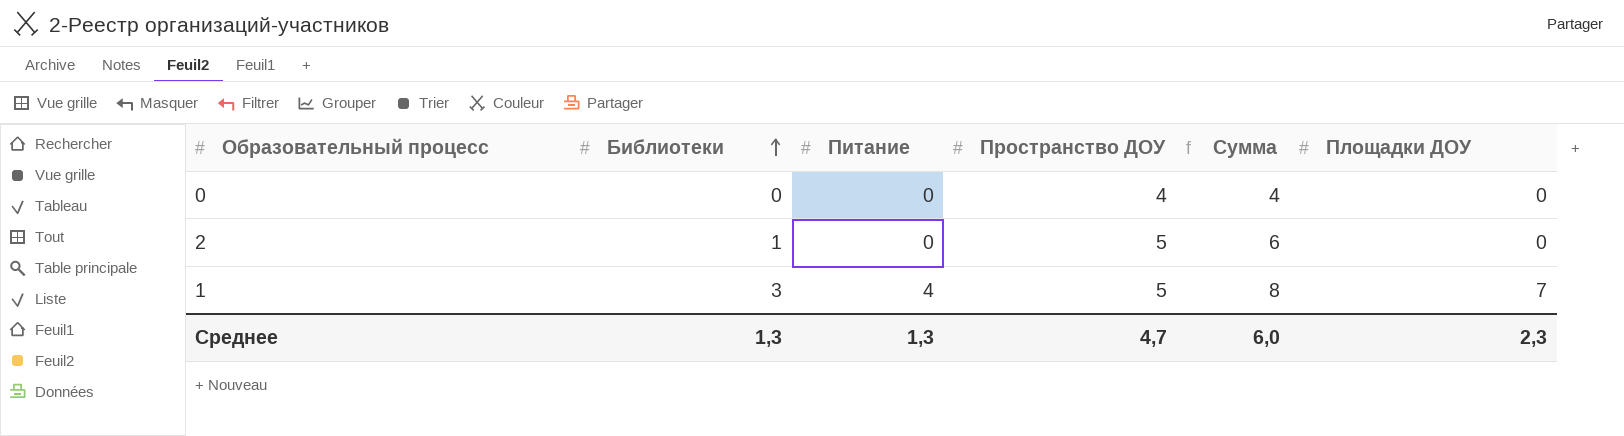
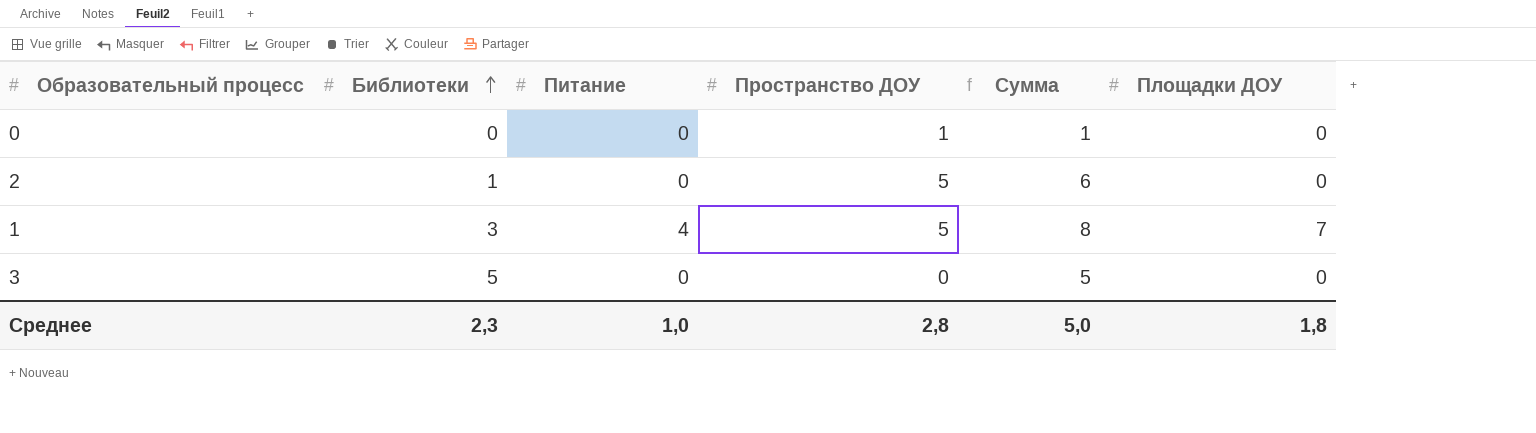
0 | Пространство ДОУ: 4 -> 1
0 | Сумма: 4 -> 1
row 3: none -> 5 | 0 | 0 | 5 | 0
Среднее | Библиотеки: 1,3 -> 2,3
Среднее | Питание: 1,3 -> 1,0
Среднее | Пространство ДОУ: 4,7 -> 2,8
Среднее | Сумма: 6,0 -> 5,0
Среднее | Площадки ДОУ: 2,3 -> 1,8

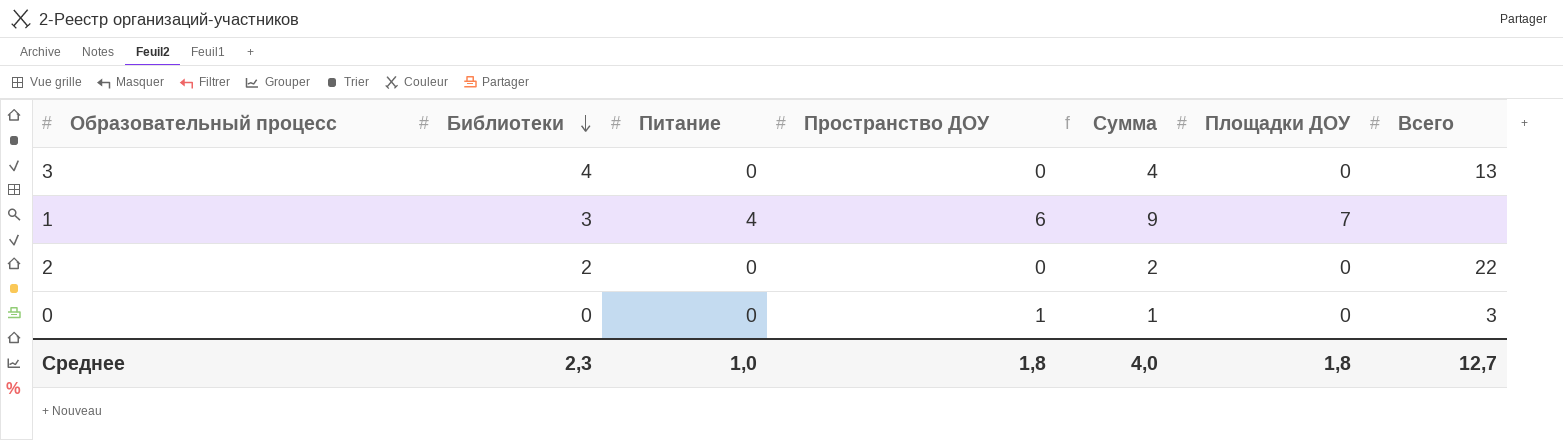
row order: Библиотеки ascending -> Библиотеки descending
column Всего | position: none -> 7
3 | Библиотеки: 5 -> 4
3 | Сумма: 5 -> 4
1 | Пространство ДОУ: 5 -> 6
1 | Сумма: 8 -> 9
2 | Библиотеки: 1 -> 2
2 | Пространство ДОУ: 5 -> 0
2 | Сумма: 6 -> 2
Среднее | Пространство ДОУ: 2,8 -> 1,8
Среднее | Сумма: 5,0 -> 4,0

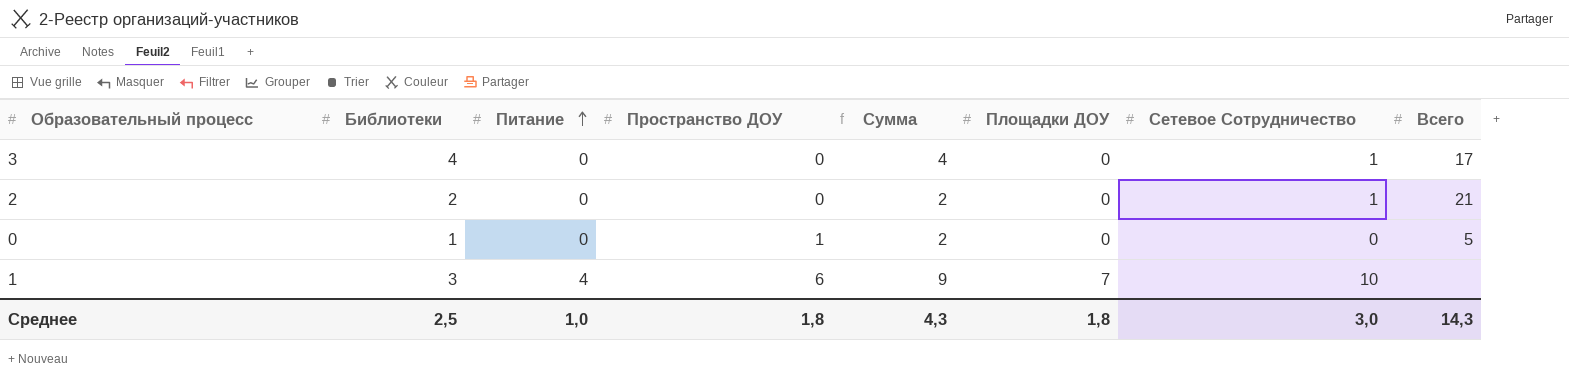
row order: Библиотеки descending -> Питание ascending
column Сетевое Сотрудничество | position: none -> 7
3 | Всего: 13 -> 17
2 | Всего: 22 -> 21
0 | Библиотеки: 0 -> 1
0 | Сумма: 1 -> 2
0 | Всего: 3 -> 5
Среднее | Библиотеки: 2,3 -> 2,5
Среднее | Сумма: 4,0 -> 4,3
Среднее | Всего: 12,7 -> 14,3

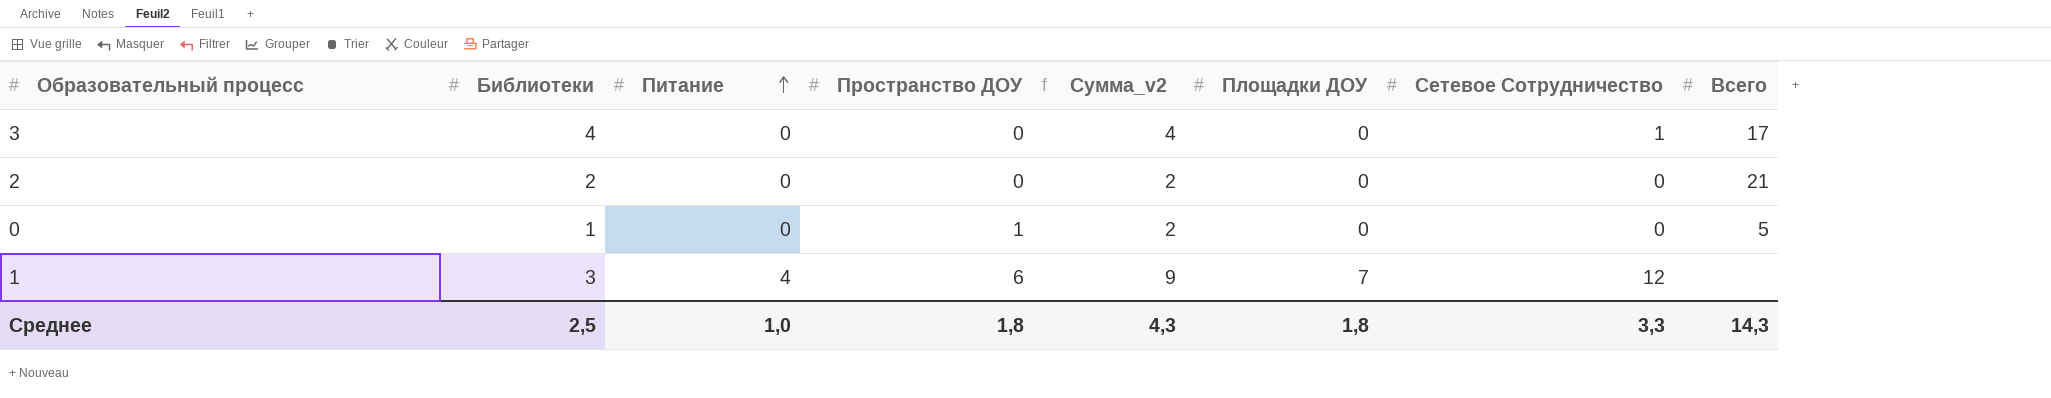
column name: Сумма -> Сумма_v2
2 | Сетевое Сотрудничество: 1 -> 0
1 | Сетевое Сотрудничество: 10 -> 12
Среднее | Сетевое Сотрудничество: 3,0 -> 3,3

